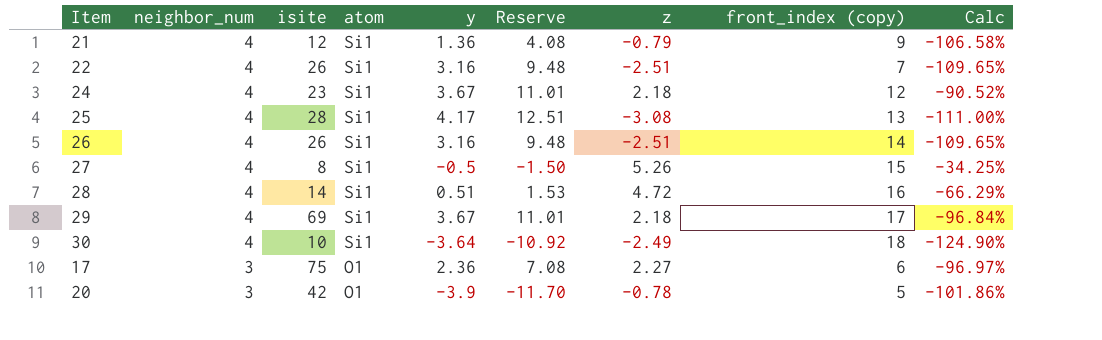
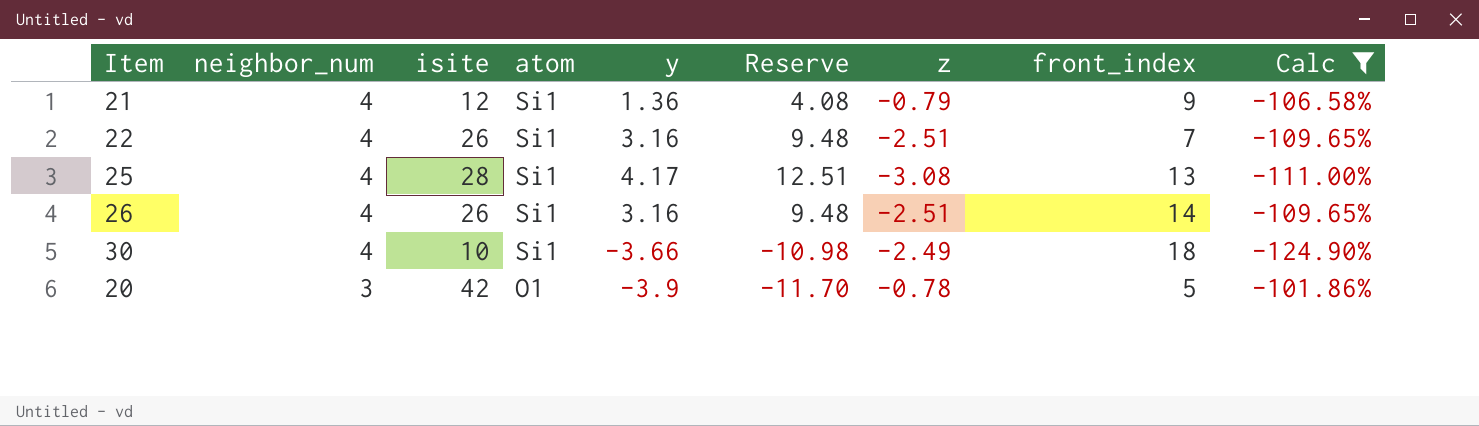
filter: none -> Calc <= -101.86%
column name: front_index (copy) -> front_index
30 | y: -3.64 -> -3.66
30 | Reserve: -10.92 -> -10.98

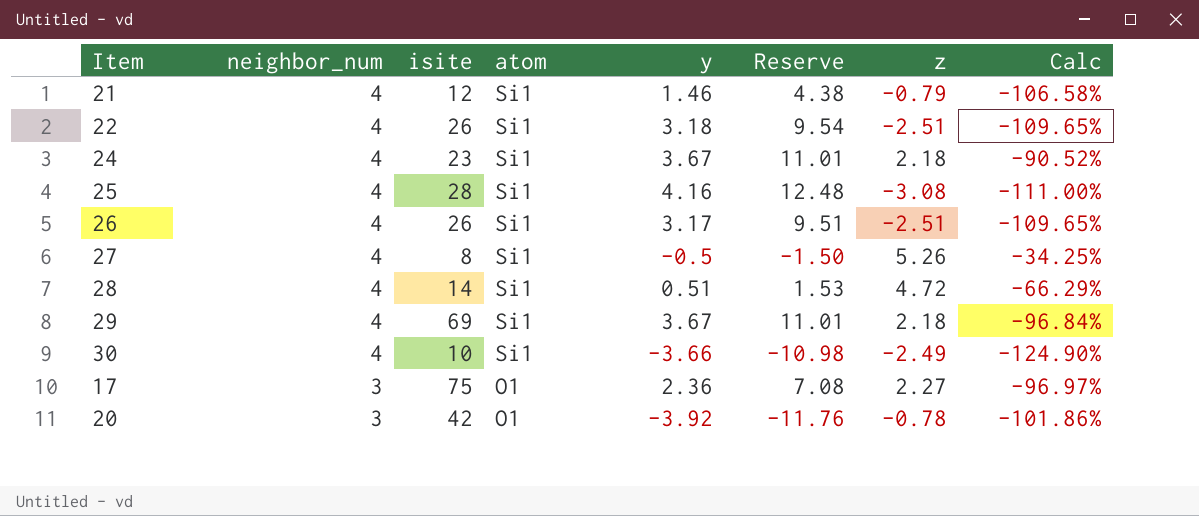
filter: Calc <= -101.86% -> none
column front_index | position: 8 -> none
21 | y: 1.36 -> 1.46
21 | Reserve: 4.08 -> 4.38
22 | y: 3.16 -> 3.18
22 | Reserve: 9.48 -> 9.54
25 | y: 4.17 -> 4.16
25 | Reserve: 12.51 -> 12.48
26 | y: 3.16 -> 3.17
26 | Reserve: 9.48 -> 9.51
20 | y: -3.9 -> -3.92
20 | Reserve: -11.70 -> -11.76

